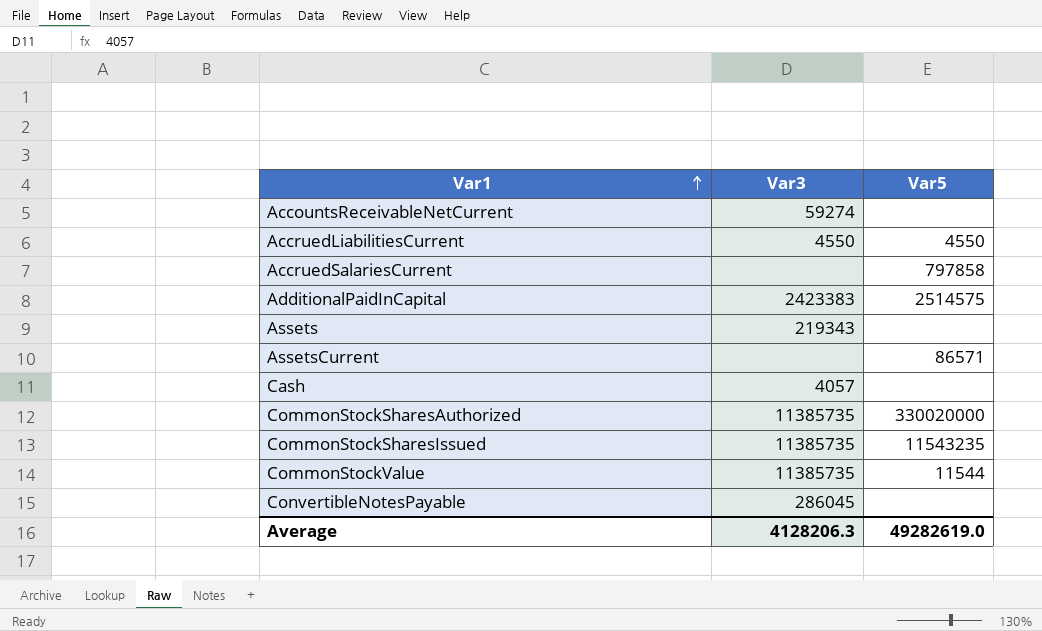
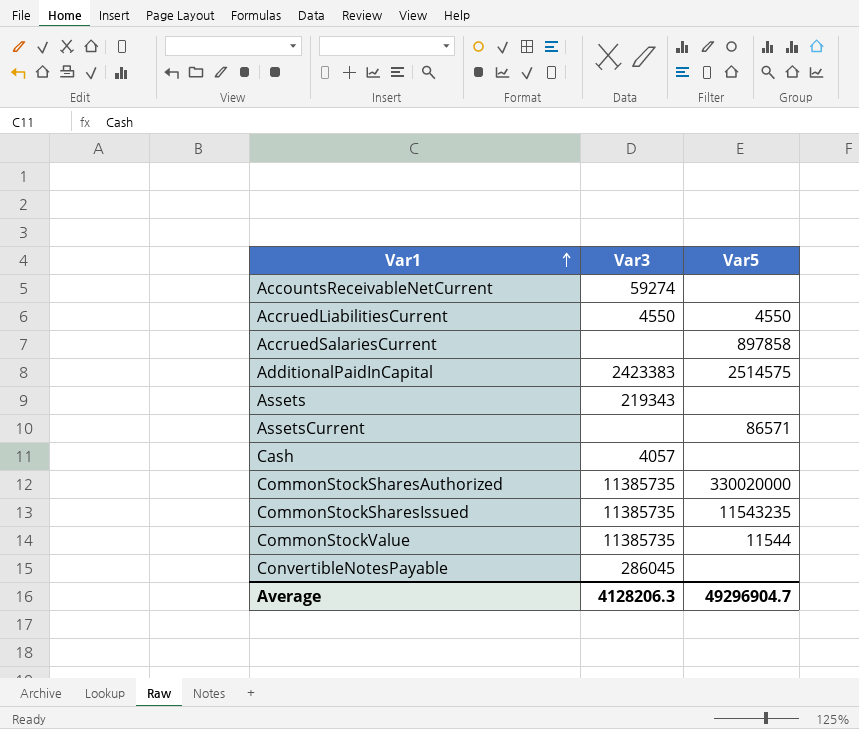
AccruedSalariesCurrent | Var5: 797858 -> 897858
Average | Var5: 49282619.0 -> 49296904.7

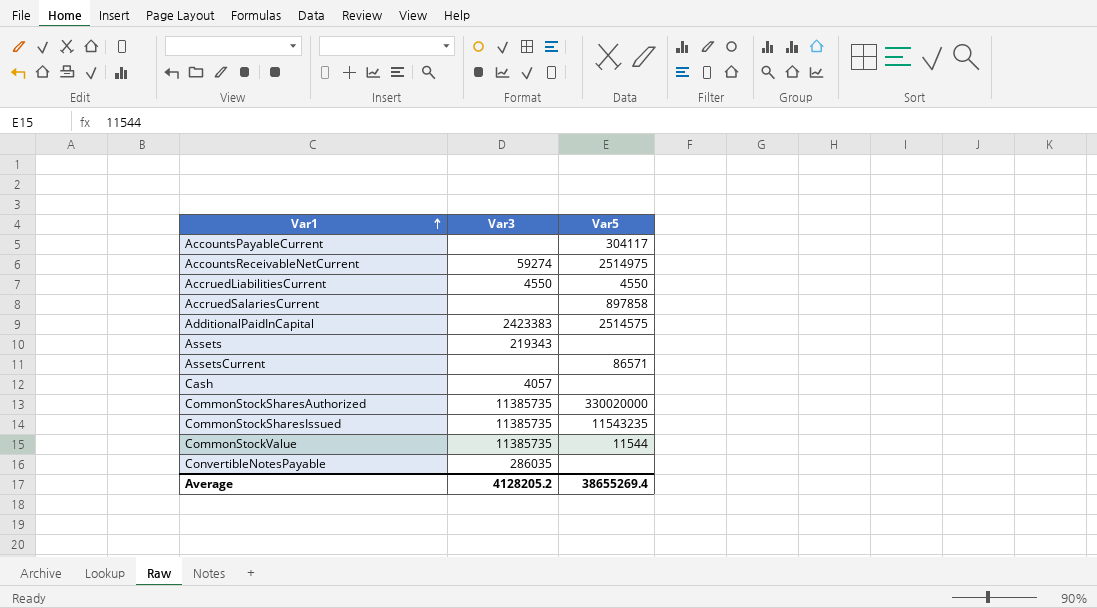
row AccountsPayableCurrent: none -> none | 304117
AccountsReceivableNetCurrent | Var5: none -> 2514975
ConvertibleNotesPayable | Var3: 286045 -> 286035
Average | Var3: 4128206.3 -> 4128205.2
Average | Var5: 49296904.7 -> 38655269.4

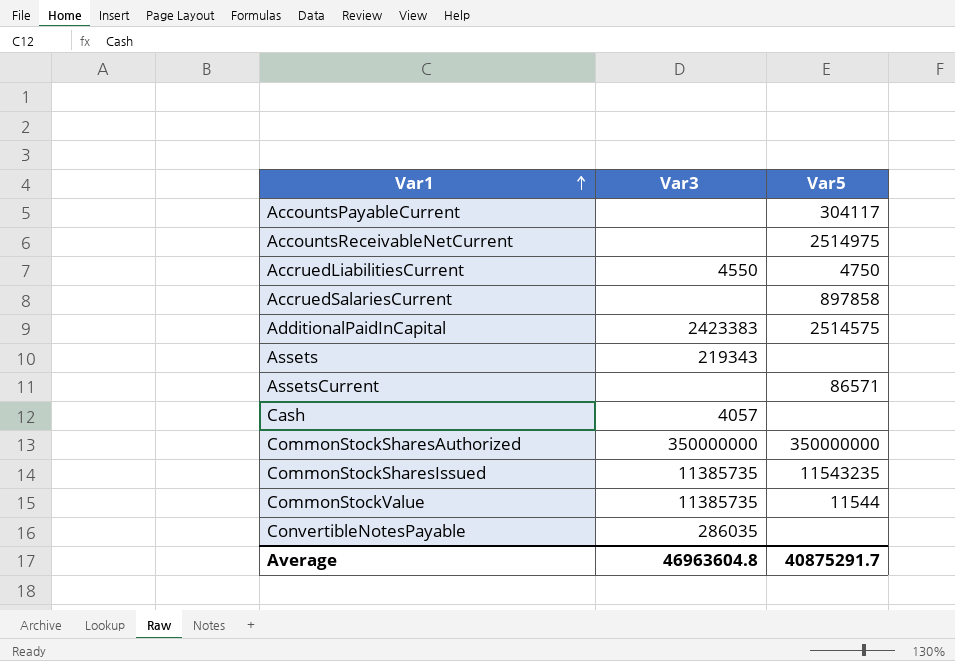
AccountsReceivableNetCurrent | Var3: 59274 -> none
AccruedLiabilitiesCurrent | Var5: 4550 -> 4750
CommonStockSharesAuthorized | Var3: 11385735 -> 350000000
CommonStockSharesAuthorized | Var5: 330020000 -> 350000000
Average | Var3: 4128205.2 -> 46963604.8
Average | Var5: 38655269.4 -> 40875291.7

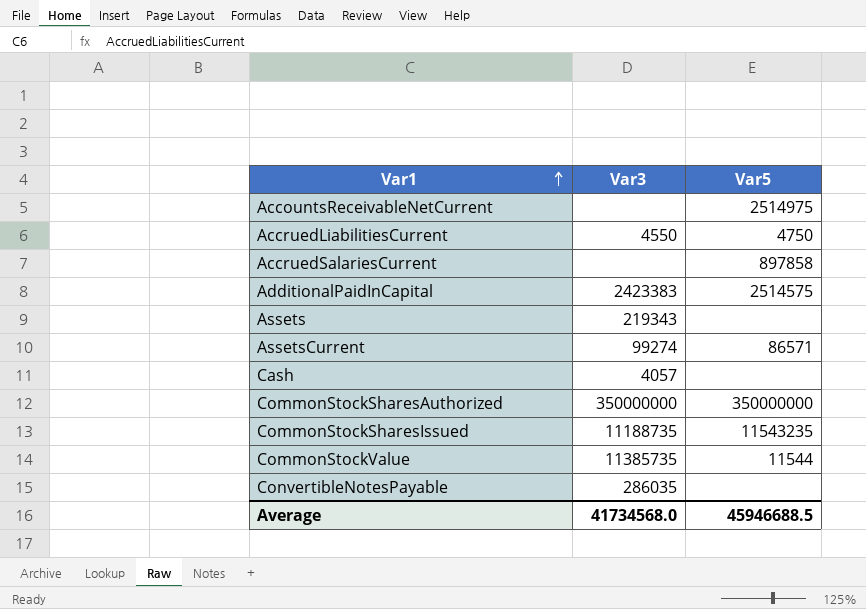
row AccountsPayableCurrent: none | 304117 -> none
AssetsCurrent | Var3: none -> 99274
CommonStockSharesIssued | Var3: 11385735 -> 11188735
Average | Var3: 46963604.8 -> 41734568.0
Average | Var5: 40875291.7 -> 45946688.5

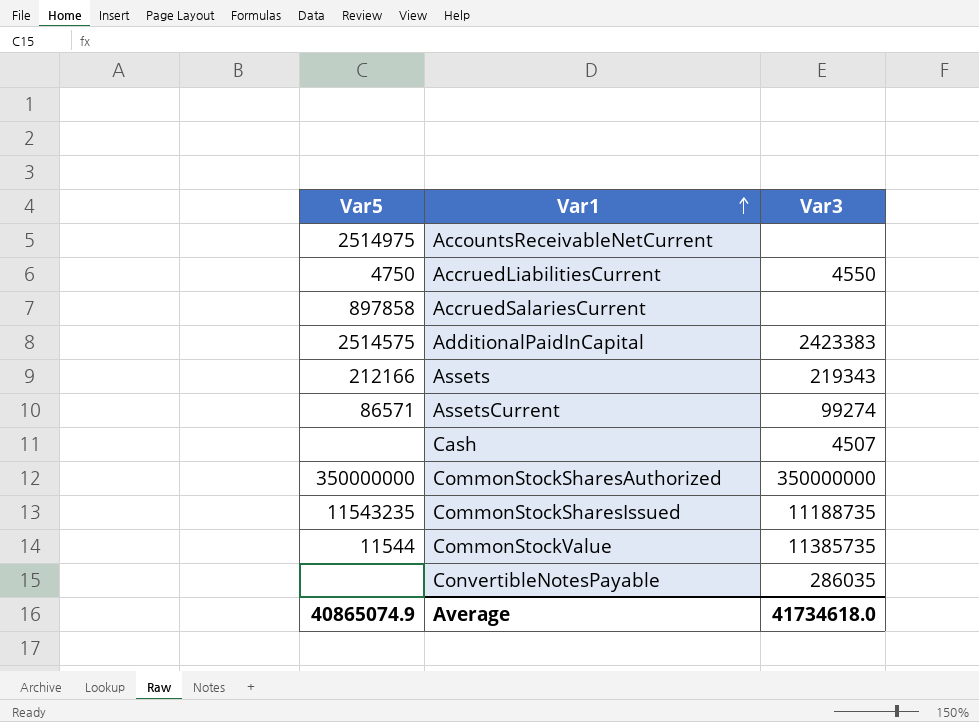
column Var5 | position: 3 -> 1
Assets | Var5: none -> 212166
Cash | Var3: 4057 -> 4507
Average | Var5: 45946688.5 -> 40865074.9
Average | Var3: 41734568.0 -> 41734618.0

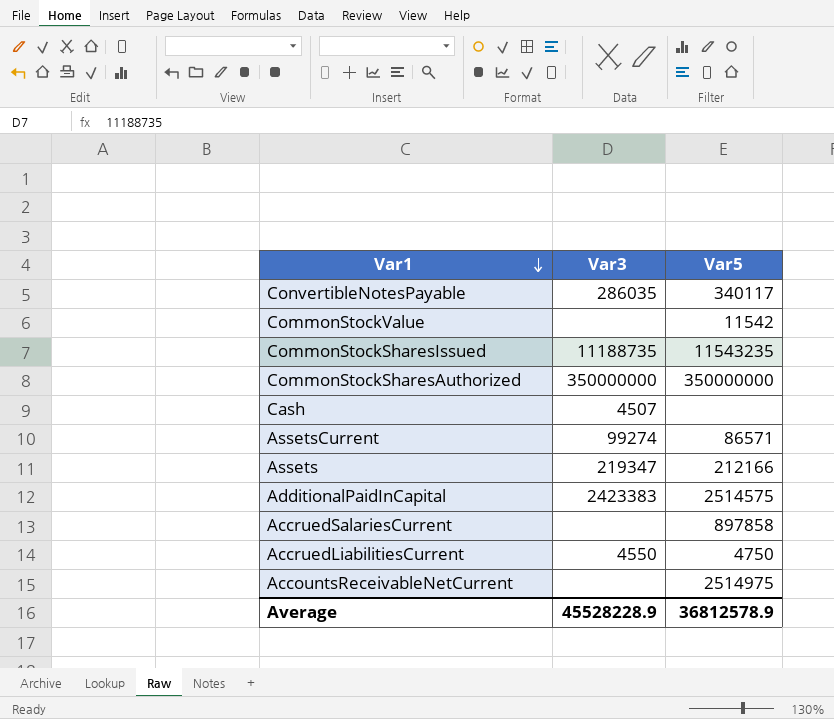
row order: Var1 ascending -> Var1 descending
column Var5 | position: 1 -> 3
ConvertibleNotesPayable | Var5: none -> 340117
CommonStockValue | Var3: 11385735 -> none
CommonStockValue | Var5: 11544 -> 11542
Assets | Var3: 219343 -> 219347
Average | Var3: 41734618.0 -> 45528228.9
Average | Var5: 40865074.9 -> 36812578.9

